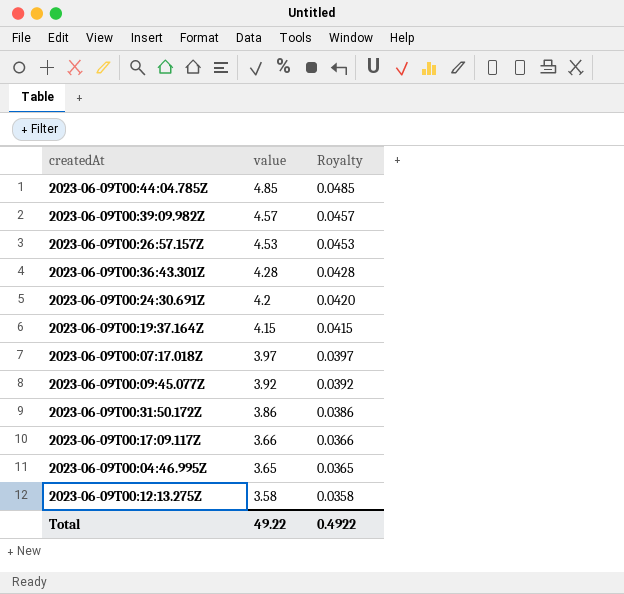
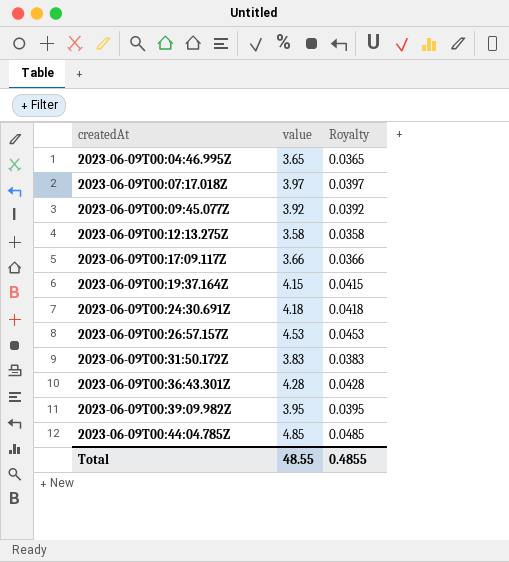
row order: value descending -> createdAt ascending
2023-06-09T00:24:30.691Z | value: 4.2 -> 4.18
2023-06-09T00:24:30.691Z | Royalty: 0.0420 -> 0.0418
2023-06-09T00:31:50.172Z | value: 3.86 -> 3.83
2023-06-09T00:31:50.172Z | Royalty: 0.0386 -> 0.0383
2023-06-09T00:39:09.982Z | value: 4.57 -> 3.95
2023-06-09T00:39:09.982Z | Royalty: 0.0457 -> 0.0395
Total | value: 49.22 -> 48.55
Total | Royalty: 0.4922 -> 0.4855

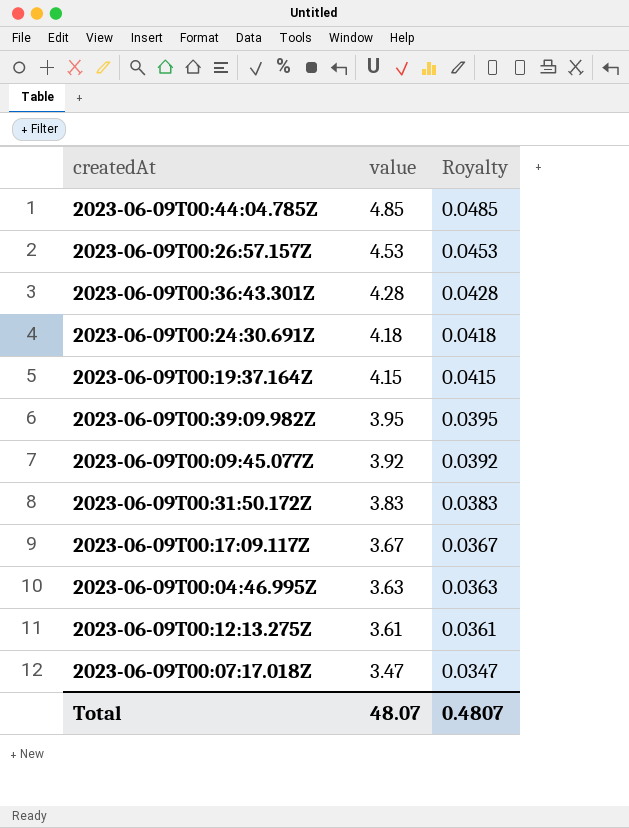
row order: createdAt ascending -> value descending
2023-06-09T00:17:09.117Z | value: 3.66 -> 3.67
2023-06-09T00:17:09.117Z | Royalty: 0.0366 -> 0.0367
2023-06-09T00:04:46.995Z | value: 3.65 -> 3.63
2023-06-09T00:04:46.995Z | Royalty: 0.0365 -> 0.0363
2023-06-09T00:12:13.275Z | value: 3.58 -> 3.61
2023-06-09T00:12:13.275Z | Royalty: 0.0358 -> 0.0361
2023-06-09T00:07:17.018Z | value: 3.97 -> 3.47
2023-06-09T00:07:17.018Z | Royalty: 0.0397 -> 0.0347
Total | value: 48.55 -> 48.07
Total | Royalty: 0.4855 -> 0.4807

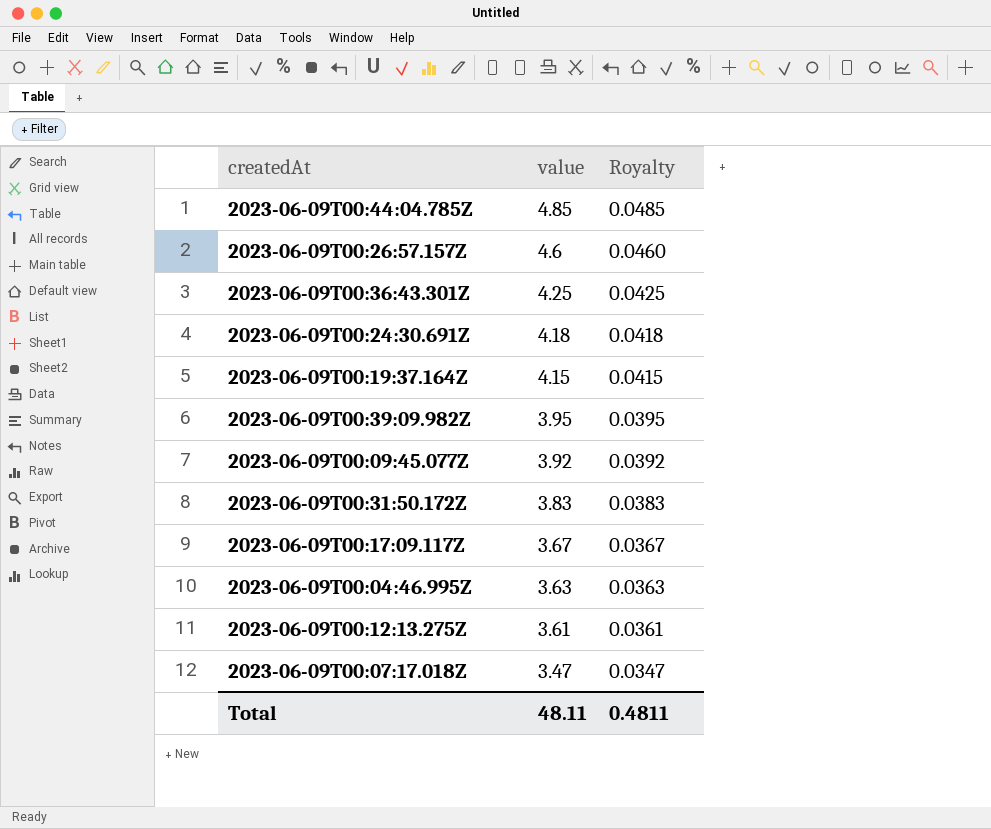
2023-06-09T00:26:57.157Z | value: 4.53 -> 4.6
2023-06-09T00:26:57.157Z | Royalty: 0.0453 -> 0.0460
2023-06-09T00:36:43.301Z | value: 4.28 -> 4.25
2023-06-09T00:36:43.301Z | Royalty: 0.0428 -> 0.0425
Total | value: 48.07 -> 48.11
Total | Royalty: 0.4807 -> 0.4811

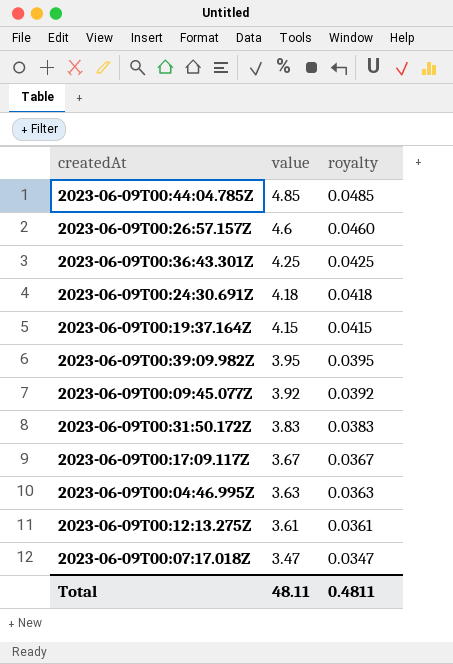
column name: Royalty -> royalty

